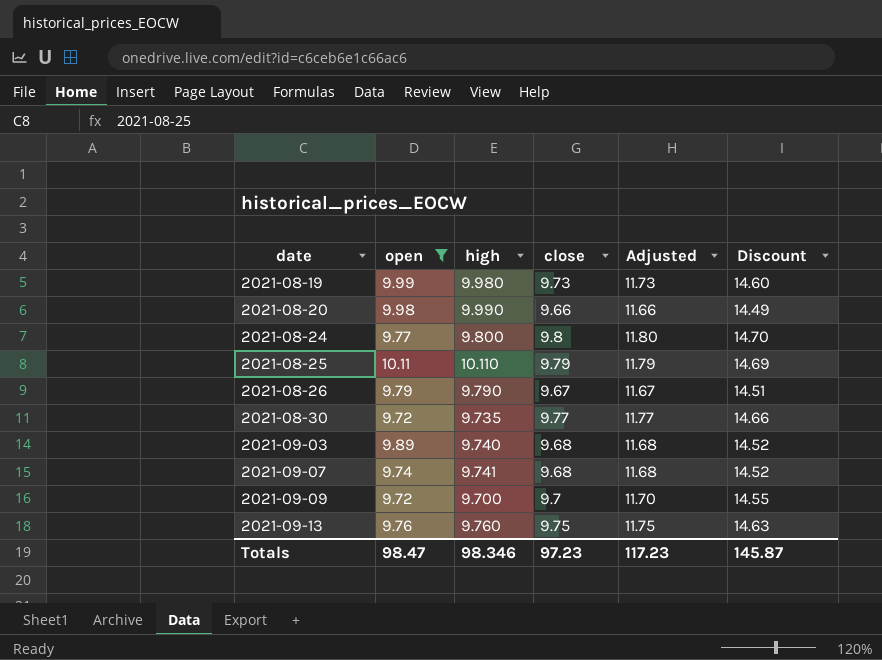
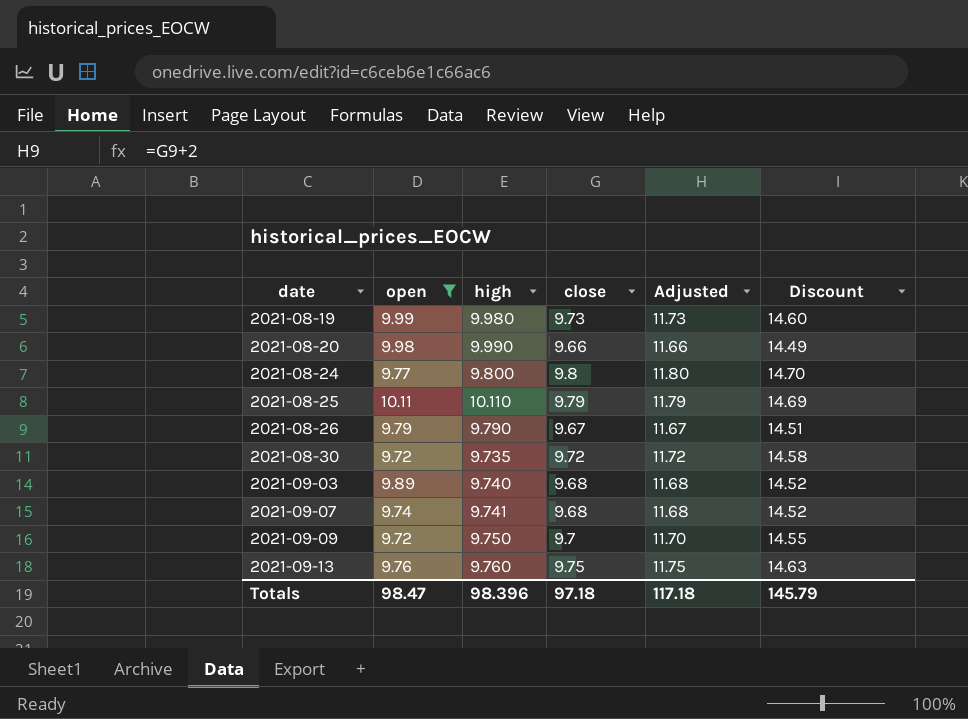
2021-08-30 | close: 9.77 -> 9.72
2021-08-30 | Adjusted: 11.77 -> 11.72
2021-08-30 | Discount: 14.66 -> 14.58
2021-09-09 | high: 9.700 -> 9.750
Totals | high: 98.346 -> 98.396
Totals | close: 97.23 -> 97.18
Totals | Adjusted: 117.23 -> 117.18
Totals | Discount: 145.87 -> 145.79

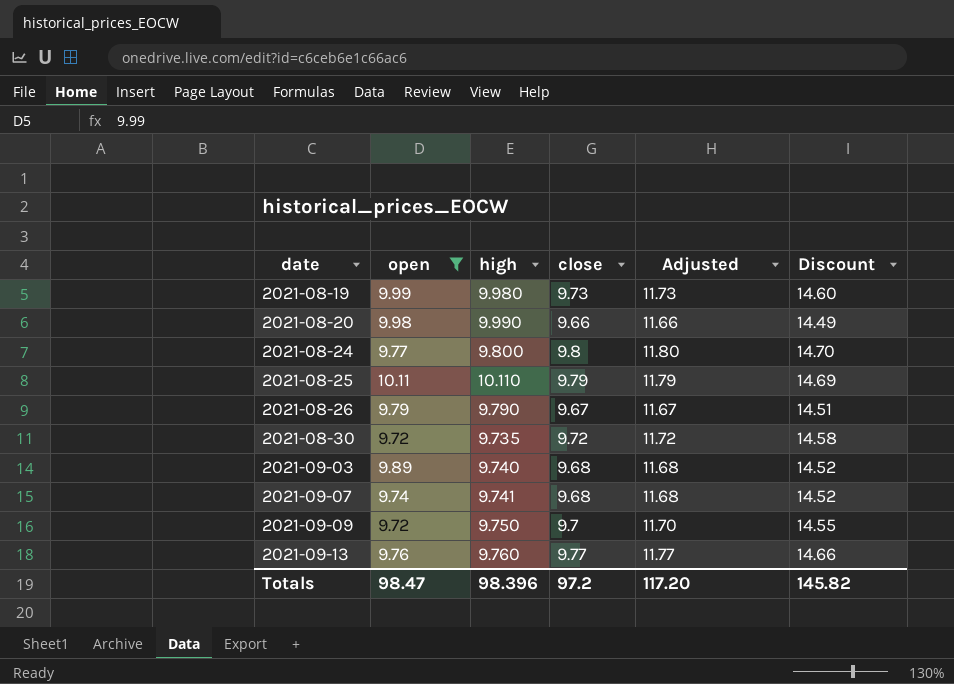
2021-09-13 | close: 9.75 -> 9.77
2021-09-13 | Adjusted: 11.75 -> 11.77
2021-09-13 | Discount: 14.63 -> 14.66
Totals | close: 97.18 -> 97.2
Totals | Adjusted: 117.18 -> 117.20
Totals | Discount: 145.79 -> 145.82

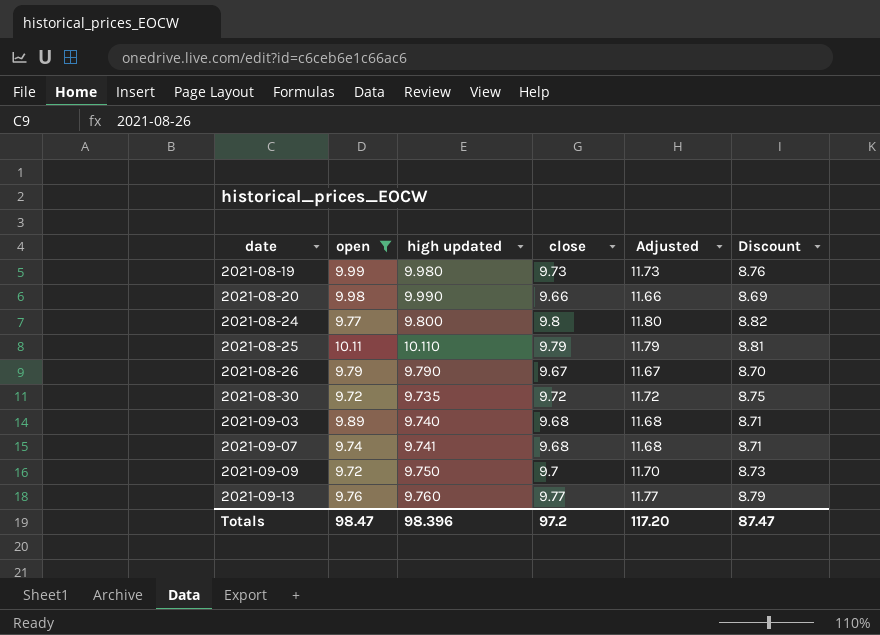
column name: high -> high updated
column Discount | formula: [close] * 1.5 -> [close] * 0.9
Totals | Discount: 145.82 -> 87.47

